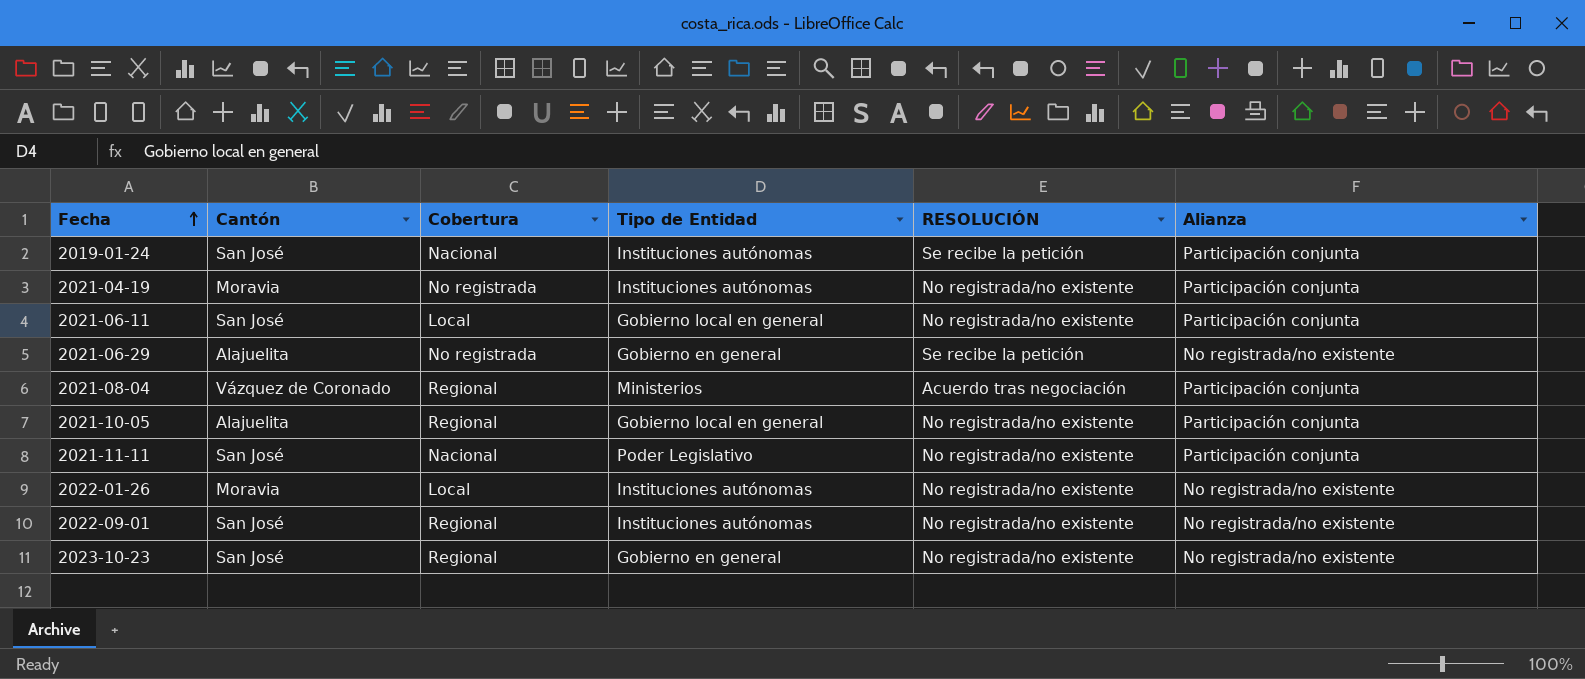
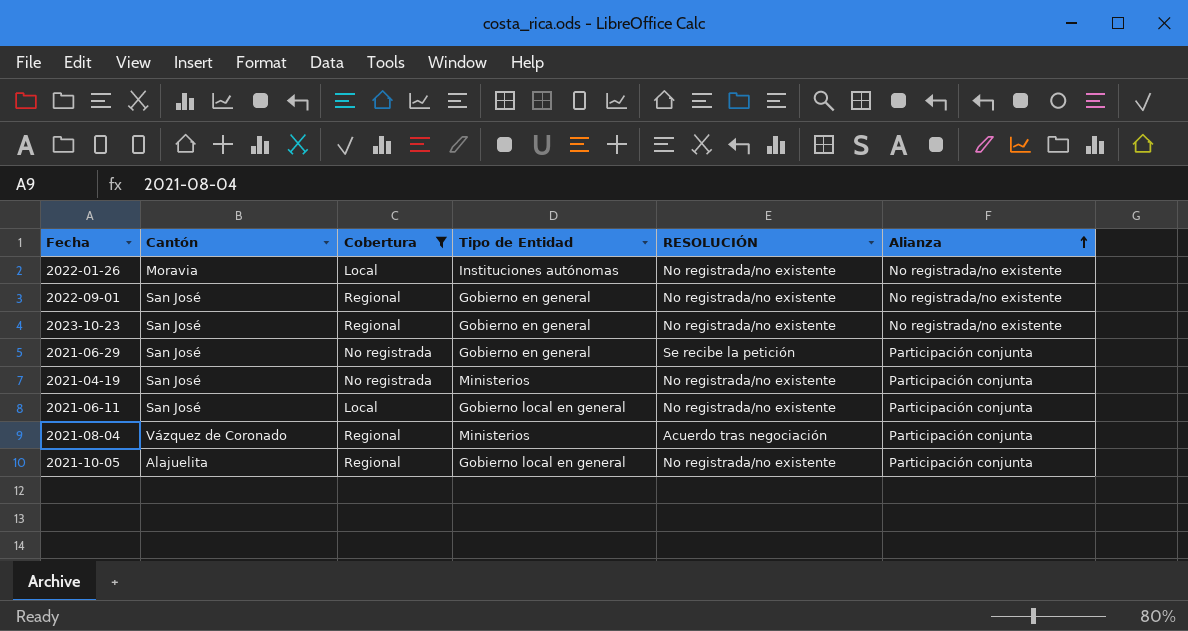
filter: none -> Cobertura != Nacional
row order: Fecha ascending -> Alianza ascending
2022-09-01 | Tipo de Entidad: Instituciones autónomas -> Gobierno en general
2021-06-29 | Cantón: Alajuelita -> San José
2021-06-29 | Alianza: No registrada/no existente -> Participación conjunta
2021-04-19 | Cantón: Moravia -> San José
2021-04-19 | Tipo de Entidad: Instituciones autónomas -> Ministerios

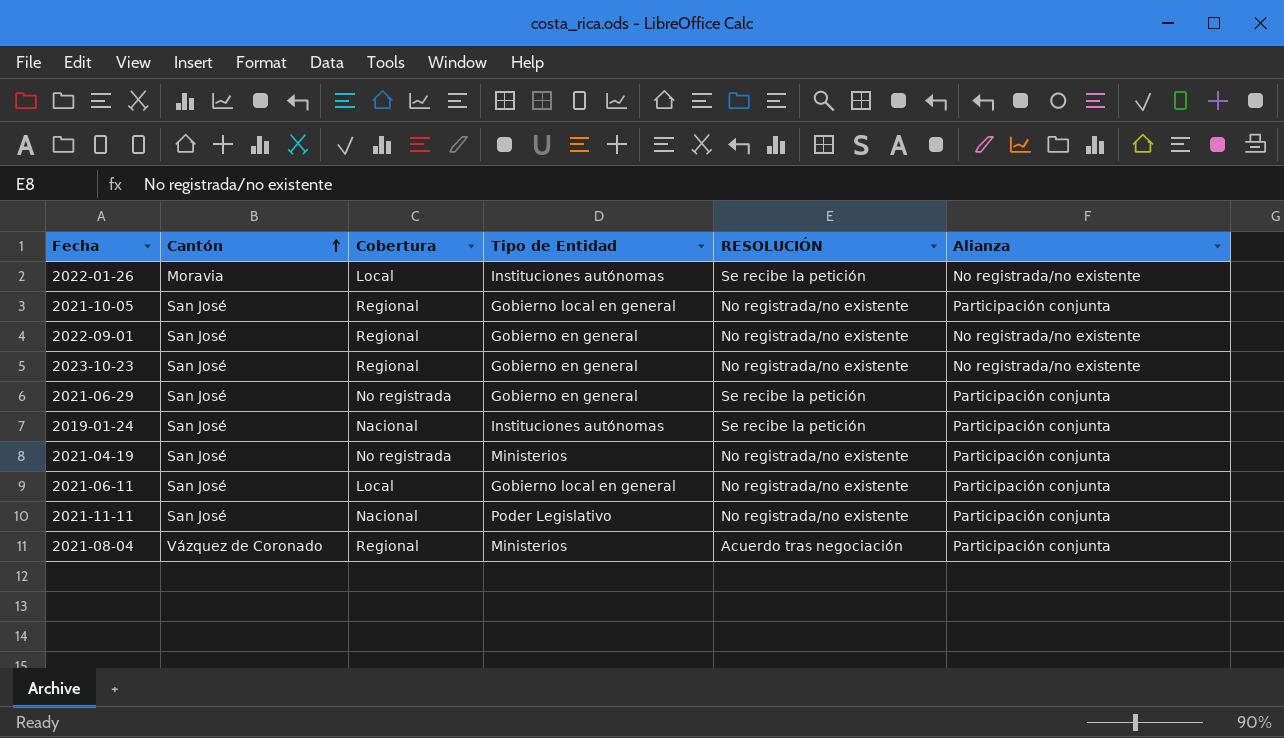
filter: Cobertura != Nacional -> none
row order: Alianza ascending -> Cantón ascending
2022-01-26 | RESOLUCIÓN: No registrada/no existente -> Se recibe la petición
2021-10-05 | Cantón: Alajuelita -> San José

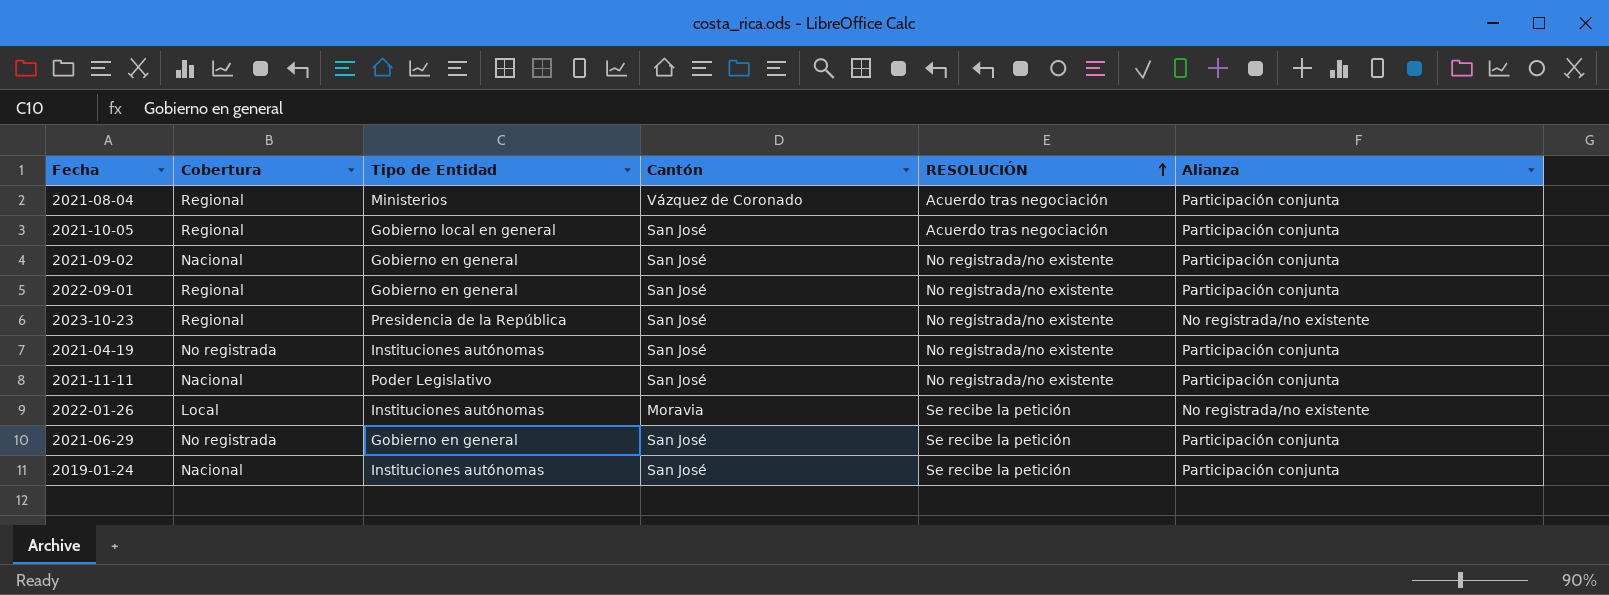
row order: Cantón ascending -> RESOLUCIÓN ascending
column Cantón | position: 2 -> 4
row 2021-06-11: San José | Local | Gobierno local en general | No registrada/no existente | Participación conjunta -> none
2021-10-05 | RESOLUCIÓN: No registrada/no existente -> Acuerdo tras negociación
row 2021-09-02: none -> Nacional | Gobierno en general | San José | No registrada/no existente | Participación conjunta
2022-09-01 | Alianza: No registrada/no existente -> Participación conjunta
2023-10-23 | Tipo de Entidad: Gobierno en general -> Presidencia de la República
2021-04-19 | Tipo de Entidad: Ministerios -> Instituciones autónomas

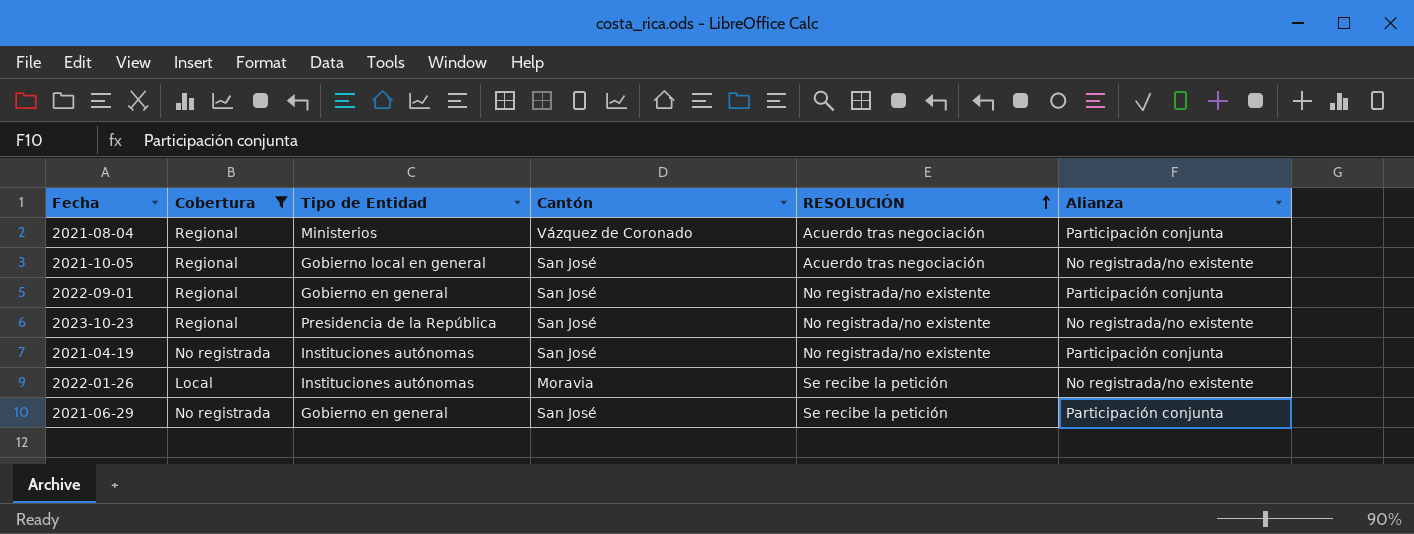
filter: none -> Cobertura != Nacional
2021-10-05 | Alianza: Participación conjunta -> No registrada/no existente

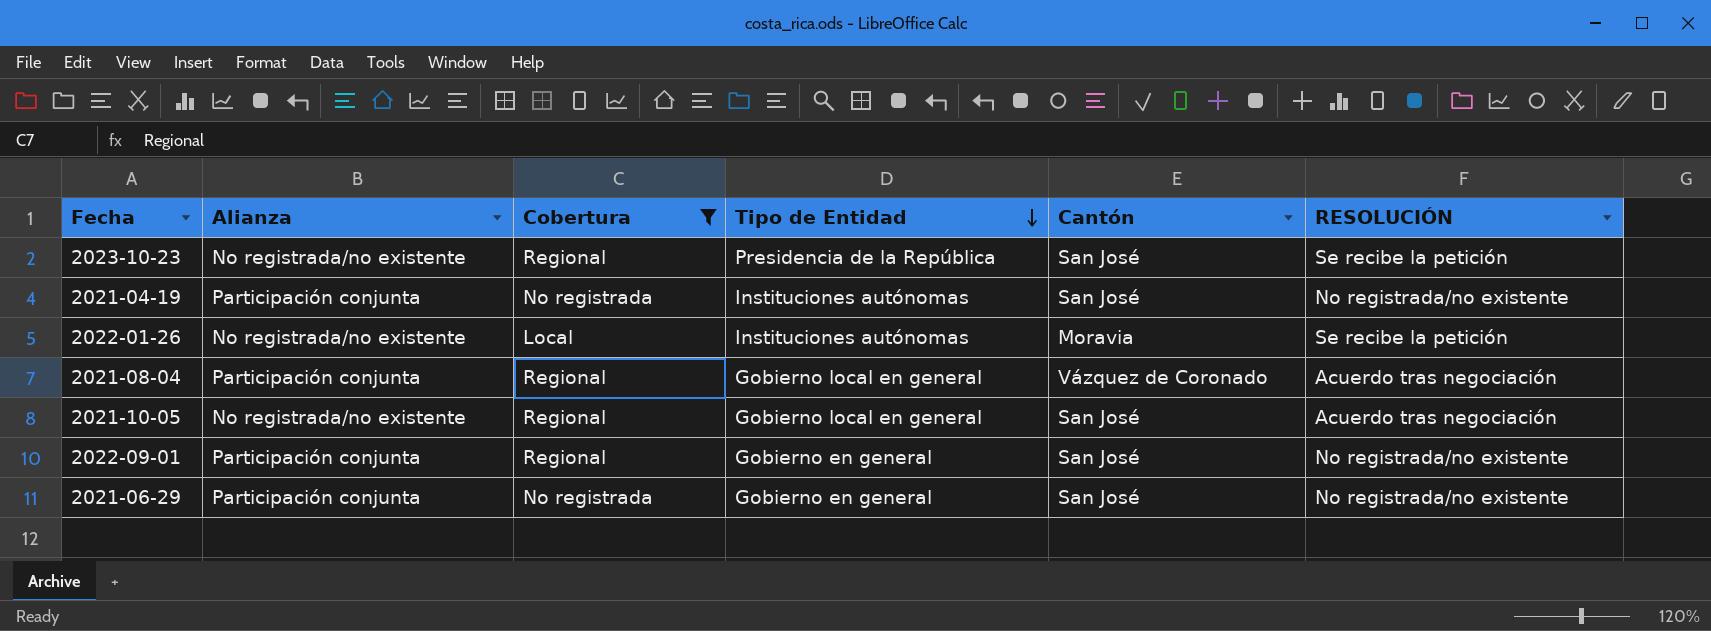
row order: RESOLUCIÓN ascending -> Tipo de Entidad descending
column Alianza | position: 6 -> 2
2023-10-23 | RESOLUCIÓN: No registrada/no existente -> Se recibe la petición
2021-08-04 | Tipo de Entidad: Ministerios -> Gobierno local en general
2021-06-29 | RESOLUCIÓN: Se recibe la petición -> No registrada/no existente

